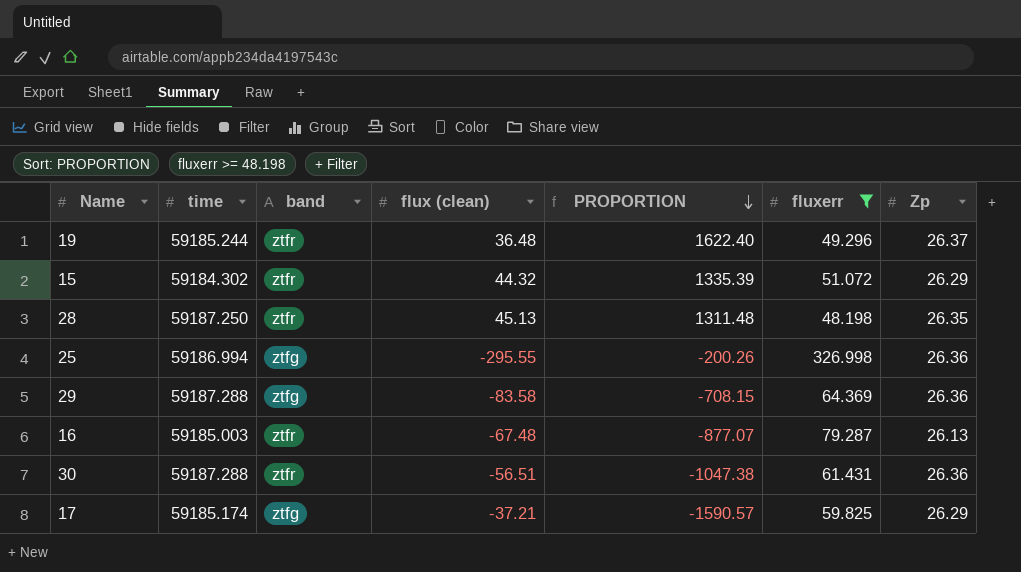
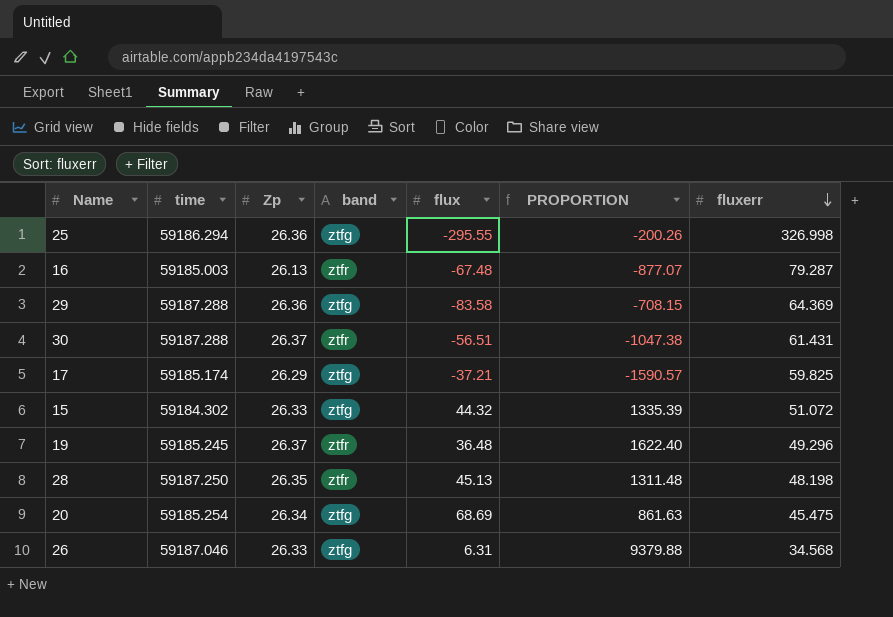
filter: fluxerr >= 48.198 -> none
row order: PROPORTION descending -> fluxerr descending
column Zp | position: 7 -> 3
column name: flux (clean) -> flux
25 | time: 59186.994 -> 59186.294
30 | Zp: 26.36 -> 26.37
15 | Zp: 26.29 -> 26.33
15 | band: ztfr -> ztfg
19 | time: 59185.244 -> 59185.245

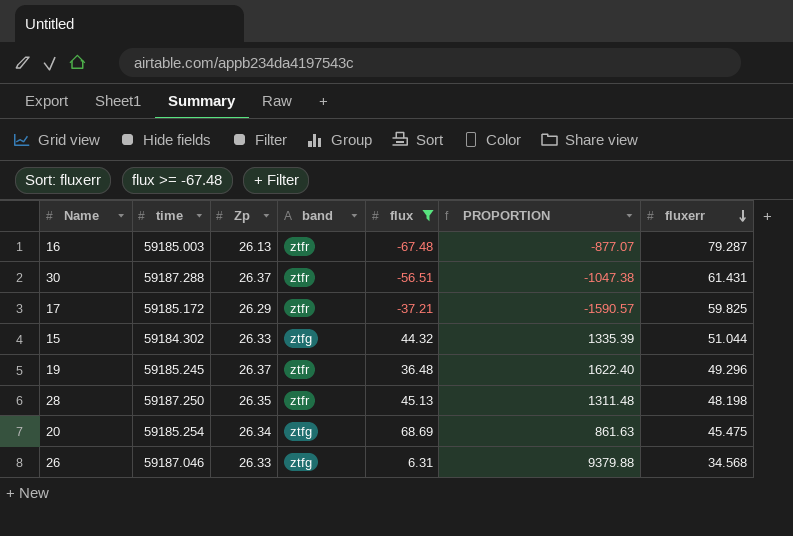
filter: none -> flux >= -67.48
17 | time: 59185.174 -> 59185.172
17 | band: ztfg -> ztfr
15 | fluxerr: 51.072 -> 51.044

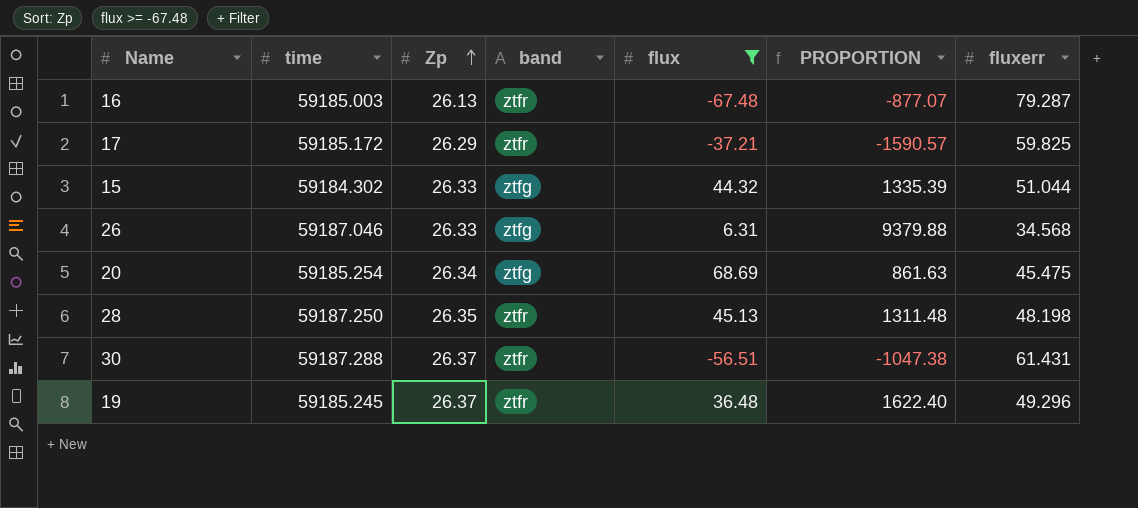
row order: fluxerr descending -> Zp ascending

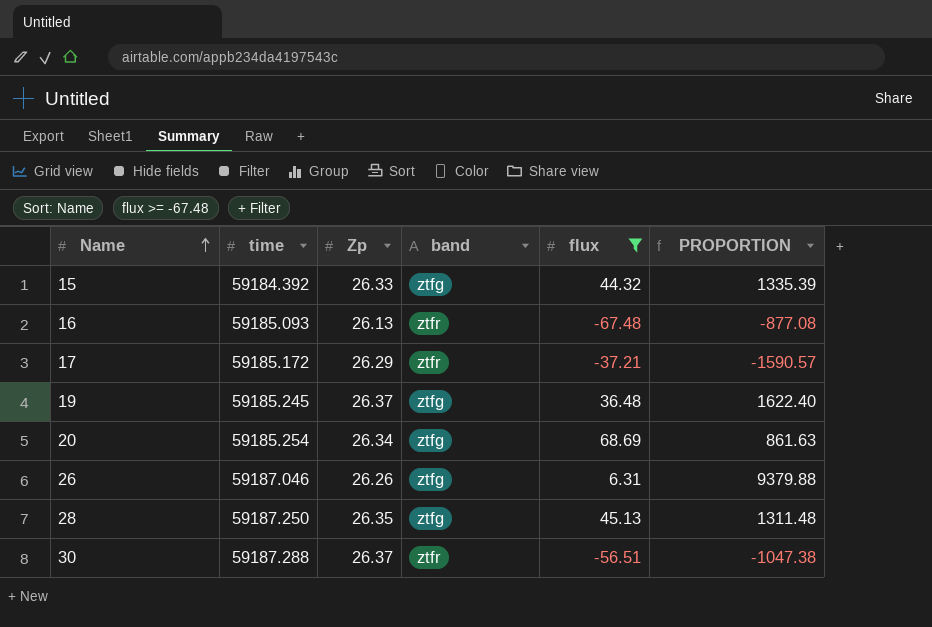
row order: Zp ascending -> Name ascending
column fluxerr | position: 7 -> none
15 | time: 59184.302 -> 59184.392
16 | time: 59185.003 -> 59185.093
16 | PROPORTION: -877.07 -> -877.08
19 | band: ztfr -> ztfg
26 | Zp: 26.33 -> 26.26
28 | band: ztfr -> ztfg

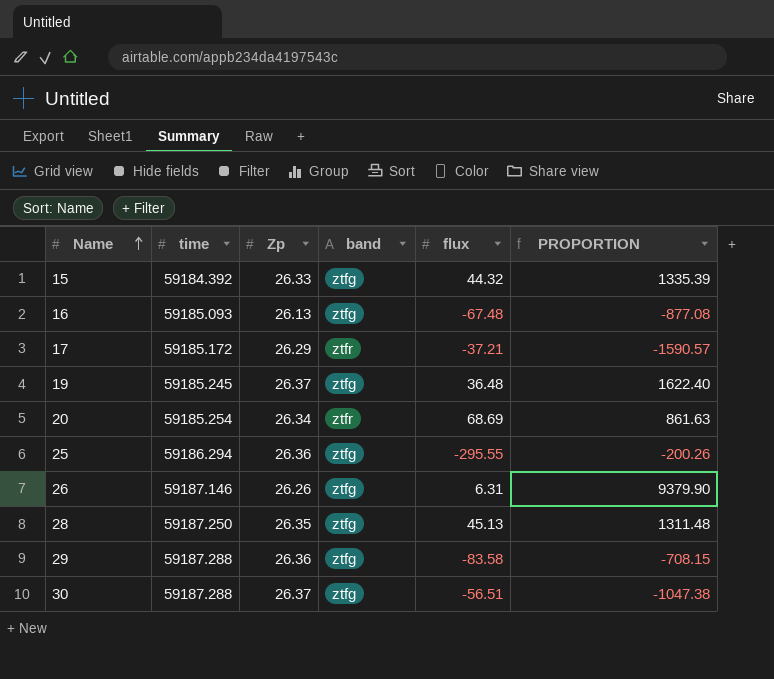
filter: flux >= -67.48 -> none
16 | band: ztfr -> ztfg
20 | band: ztfg -> ztfr
26 | time: 59187.046 -> 59187.146
26 | PROPORTION: 9379.88 -> 9379.90
30 | band: ztfr -> ztfg

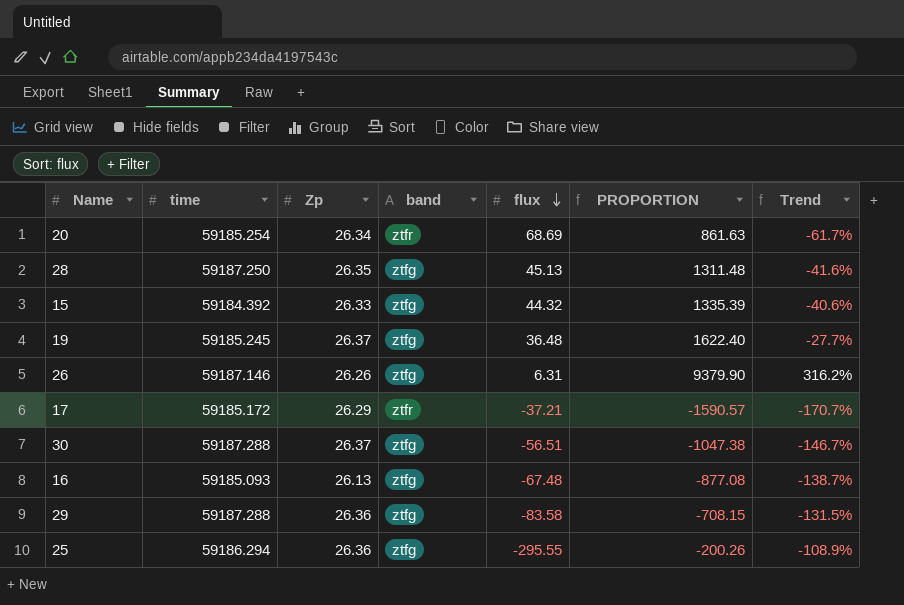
row order: Name ascending -> flux descending
column Trend | formula: none -> ([Zp] - [flux]) / [flux]

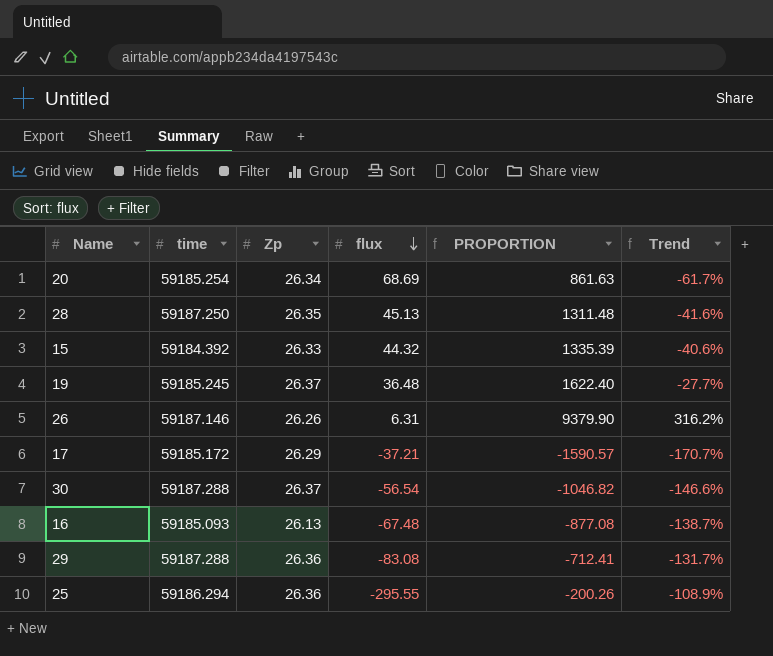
column band | position: 4 -> none
30 | flux: -56.51 -> -56.54
30 | PROPORTION: -1047.38 -> -1046.82
30 | Trend: -146.7% -> -146.6%
29 | flux: -83.58 -> -83.08
29 | PROPORTION: -708.15 -> -712.41
29 | Trend: -131.5% -> -131.7%

